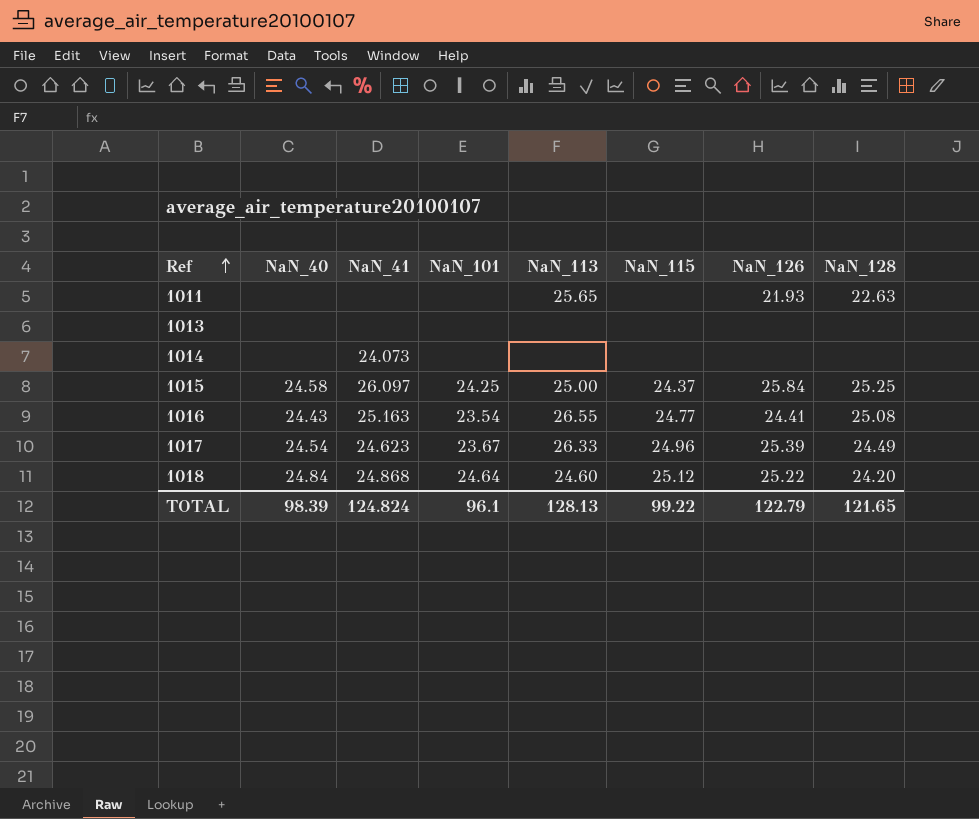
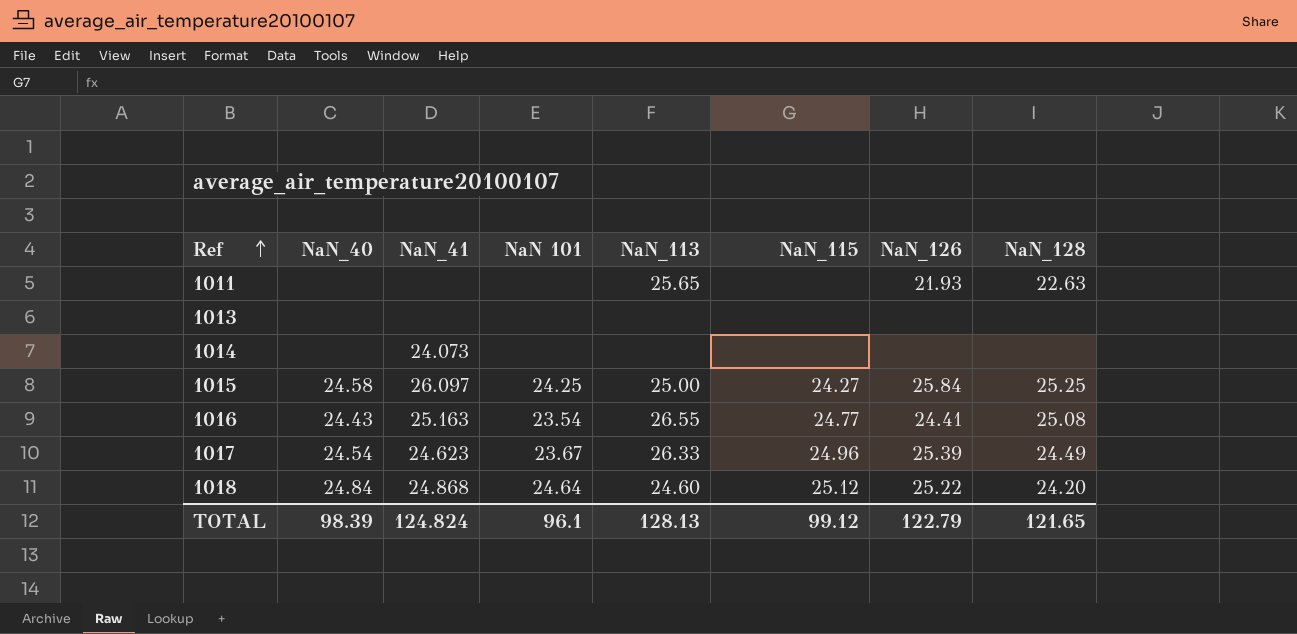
column name: NaN_101 -> NaN 101
1015 | NaN_115: 24.37 -> 24.27
TOTAL | NaN_115: 99.22 -> 99.12

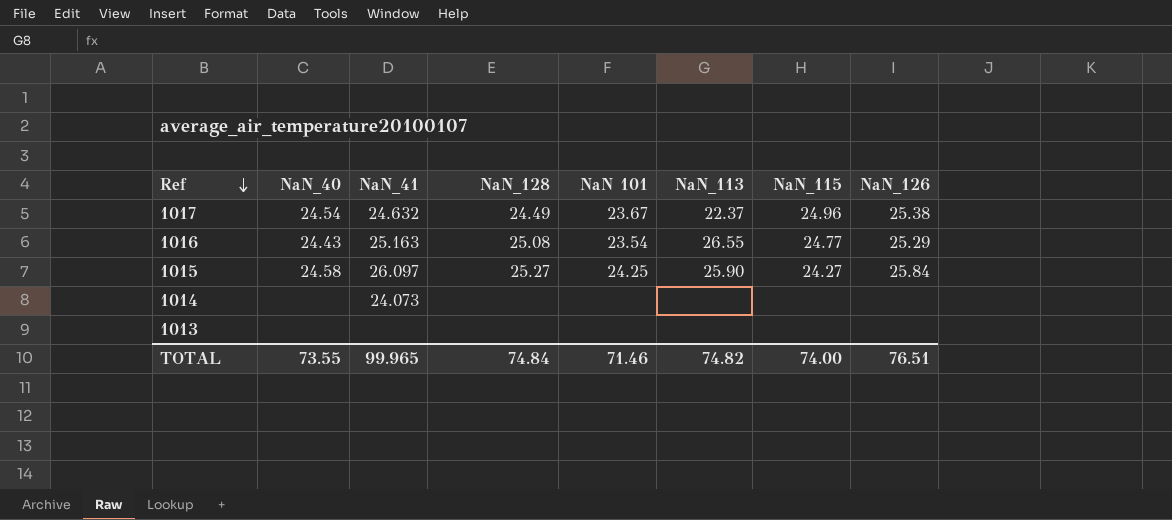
row order: Ref ascending -> Ref descending
column NaN_128 | position: 8 -> 4
row 1011: none | none | none | 25.65 | none | 21.93 | 22.63 -> none
row 1018: 24.84 | 24.868 | 24.64 | 24.60 | 25.12 | 25.22 | 24.20 -> none
1017 | NaN_41: 24.623 -> 24.632
1017 | NaN_113: 26.33 -> 22.37
1017 | NaN_126: 25.39 -> 25.38
1016 | NaN_126: 24.41 -> 25.29
1015 | NaN_128: 25.25 -> 25.27
1015 | NaN_113: 25.00 -> 25.90
TOTAL | NaN_40: 98.39 -> 73.55
TOTAL | NaN_41: 124.824 -> 99.965
TOTAL | NaN_128: 121.65 -> 74.84
TOTAL | NaN 101: 96.1 -> 71.46
TOTAL | NaN_113: 128.13 -> 74.82
TOTAL | NaN_115: 99.12 -> 74.00
TOTAL | NaN_126: 122.79 -> 76.51

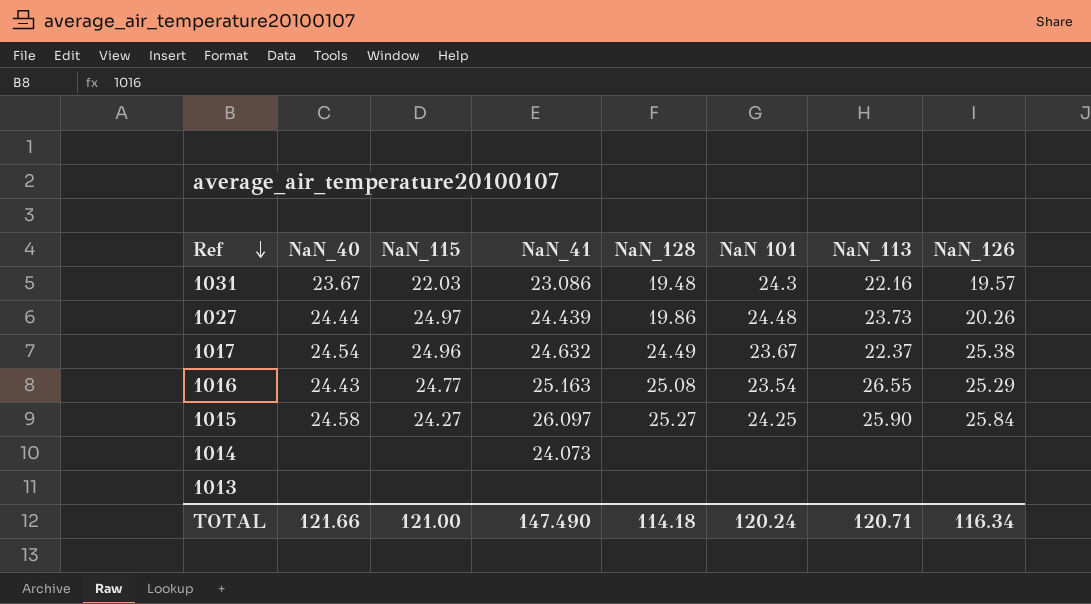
column NaN_115 | position: 7 -> 3
row 1031: none -> 23.67 | 22.03 | 23.086 | 19.48 | 24.3 | 22.16 | 19.57
row 1027: none -> 24.44 | 24.97 | 24.439 | 19.86 | 24.48 | 23.73 | 20.26
TOTAL | NaN_40: 73.55 -> 121.66
TOTAL | NaN_115: 74.00 -> 121.00
TOTAL | NaN_41: 99.965 -> 147.490
TOTAL | NaN_128: 74.84 -> 114.18
TOTAL | NaN 101: 71.46 -> 120.24
TOTAL | NaN_113: 74.82 -> 120.71
TOTAL | NaN_126: 76.51 -> 116.34

